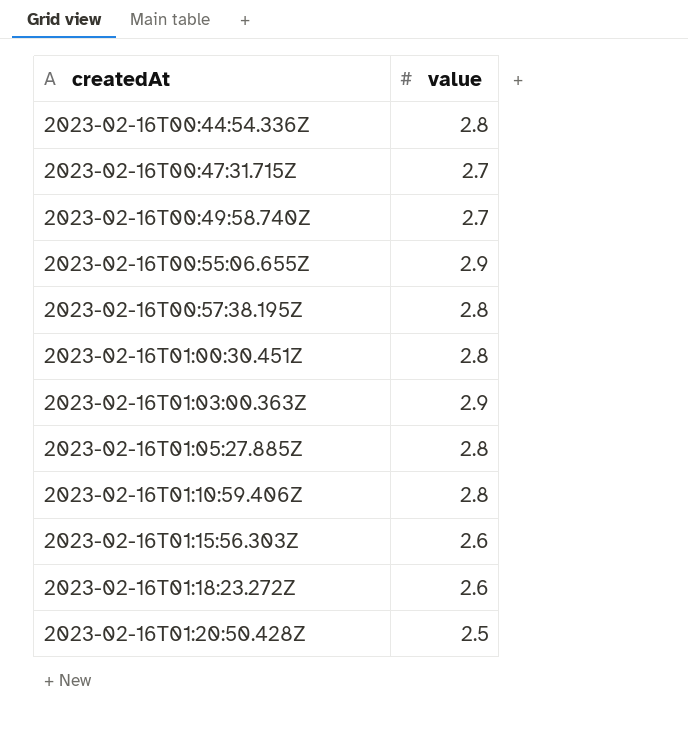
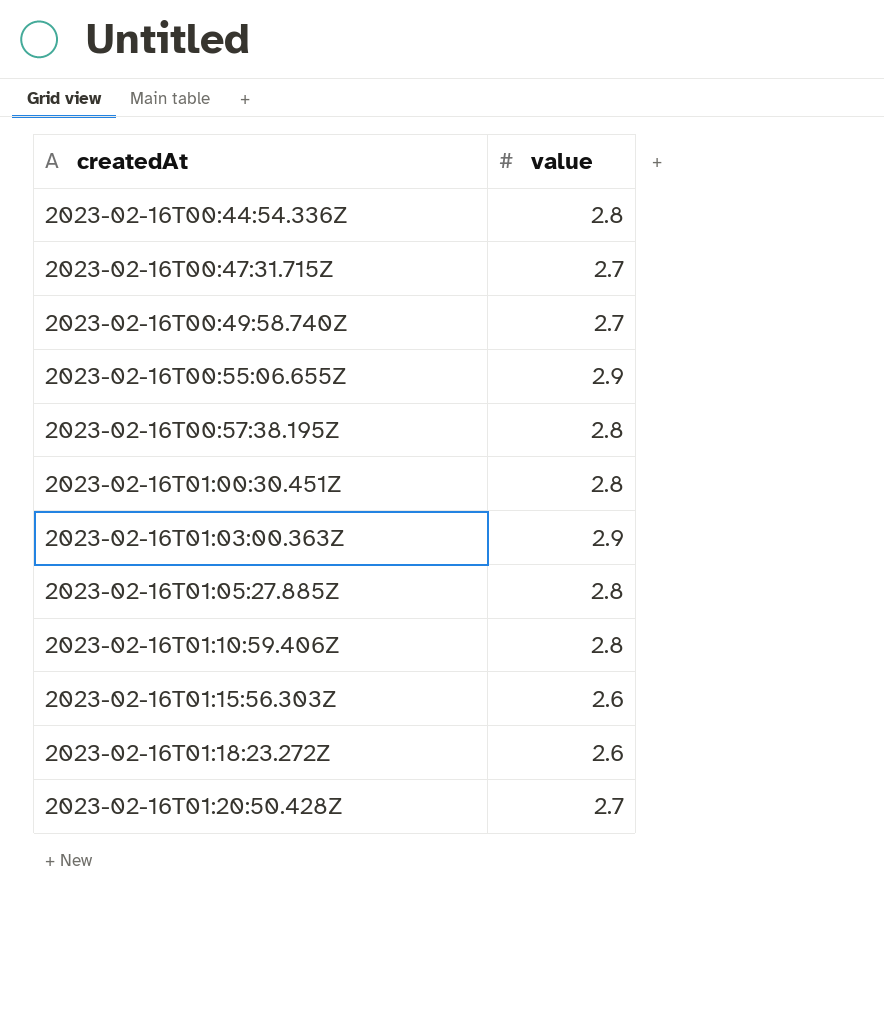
2023-02-16T01:20:50.428Z | value: 2.5 -> 2.7

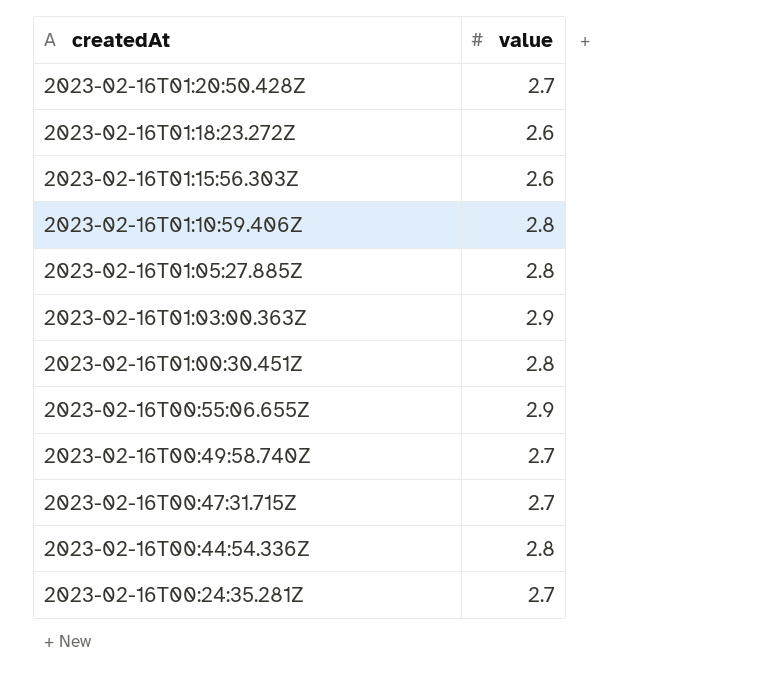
row order: createdAt ascending -> createdAt descending
row 2023-02-16T00:57:38.195Z: 2.8 -> none
row 2023-02-16T00:24:35.281Z: none -> 2.7

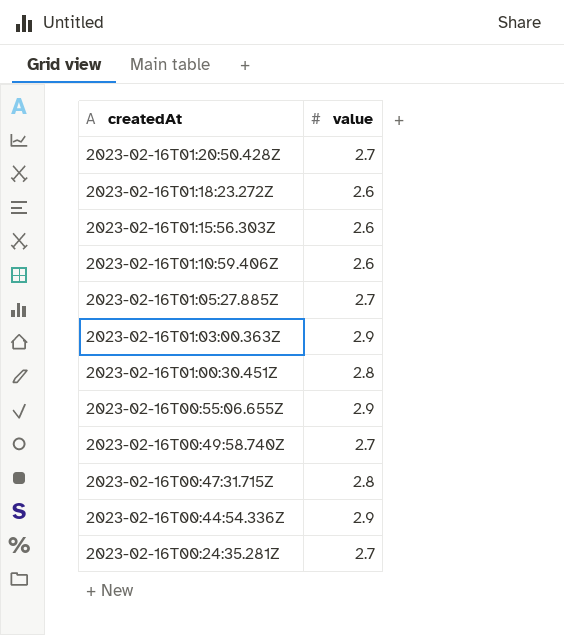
2023-02-16T01:10:59.406Z | value: 2.8 -> 2.6
2023-02-16T01:05:27.885Z | value: 2.8 -> 2.7
2023-02-16T00:47:31.715Z | value: 2.7 -> 2.8
2023-02-16T00:44:54.336Z | value: 2.8 -> 2.9

